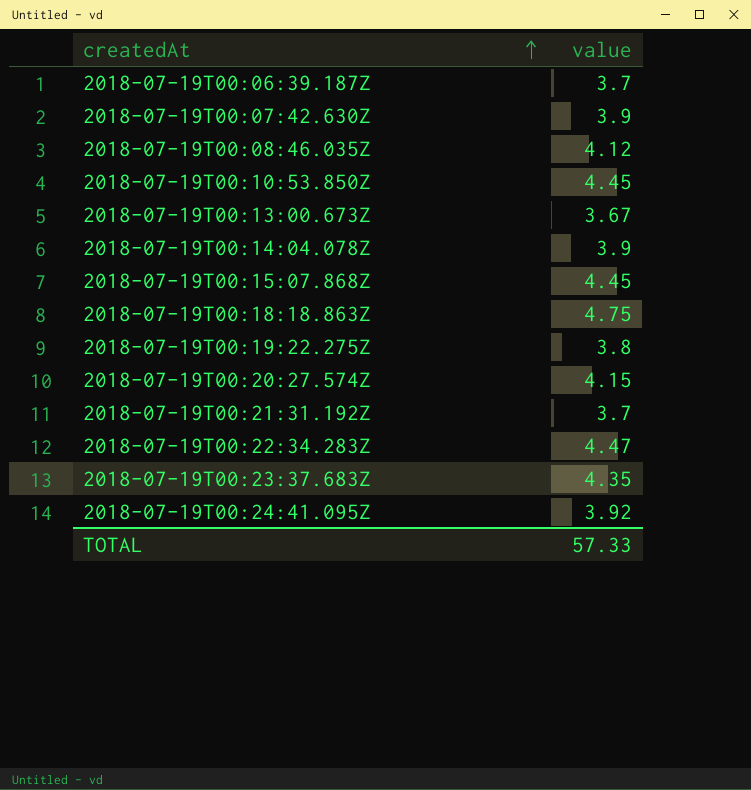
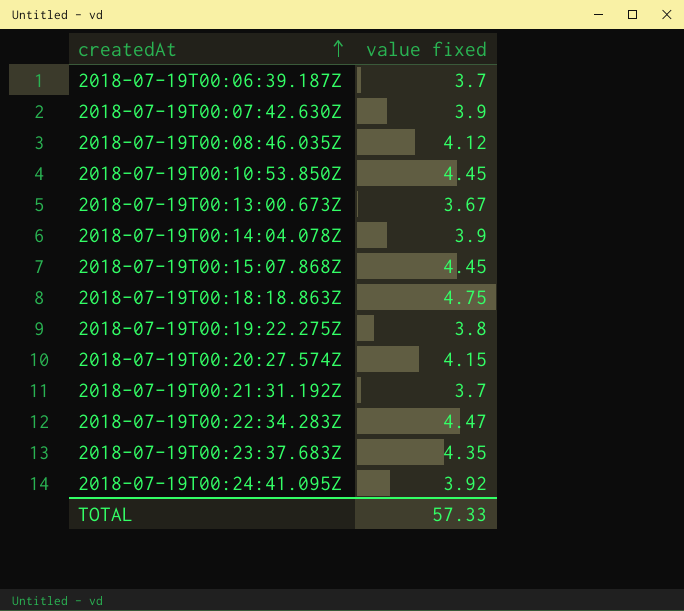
column name: value -> value fixed

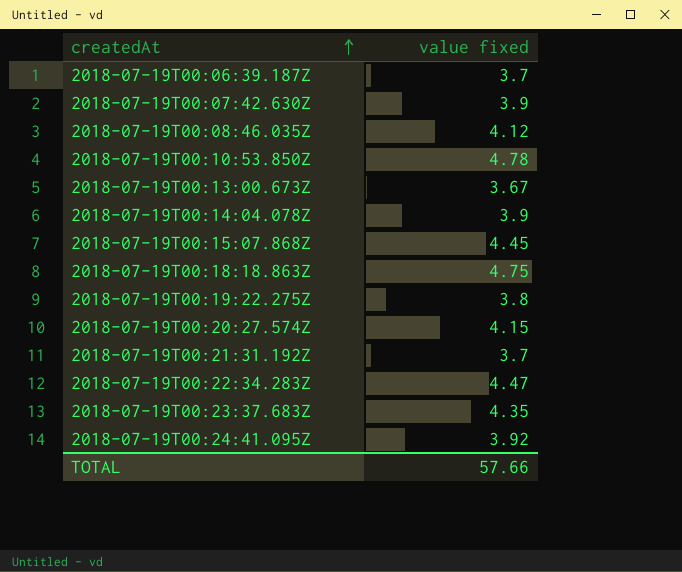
2018-07-19T00:10:53.850Z | value fixed: 4.45 -> 4.78
TOTAL | value fixed: 57.33 -> 57.66

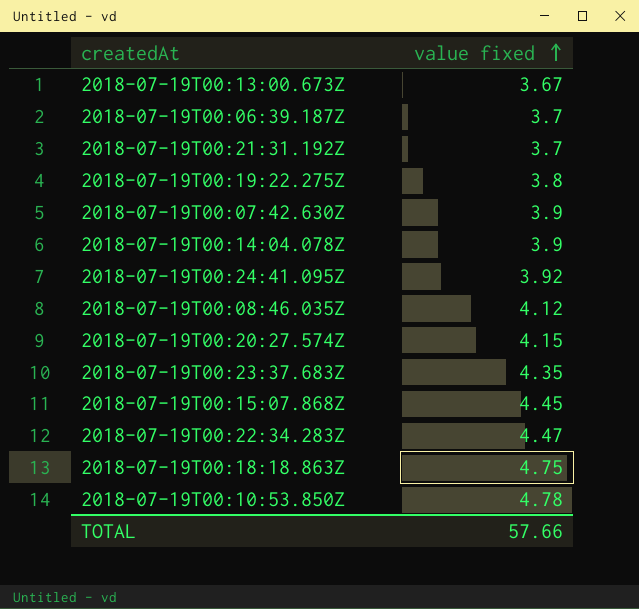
row order: createdAt ascending -> value fixed ascending

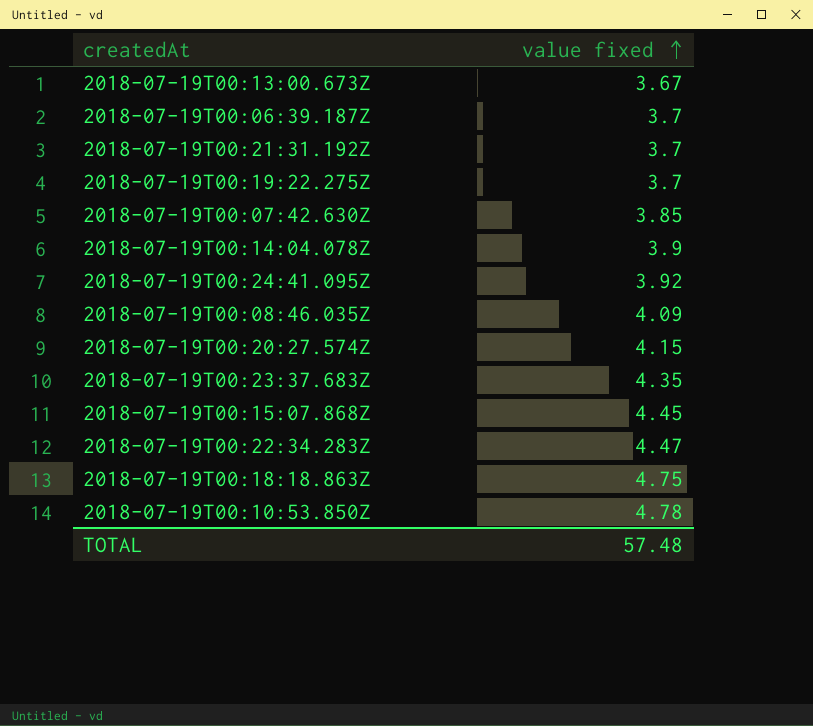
2018-07-19T00:19:22.275Z | value fixed: 3.8 -> 3.7
2018-07-19T00:07:42.630Z | value fixed: 3.9 -> 3.85
2018-07-19T00:08:46.035Z | value fixed: 4.12 -> 4.09
TOTAL | value fixed: 57.66 -> 57.48

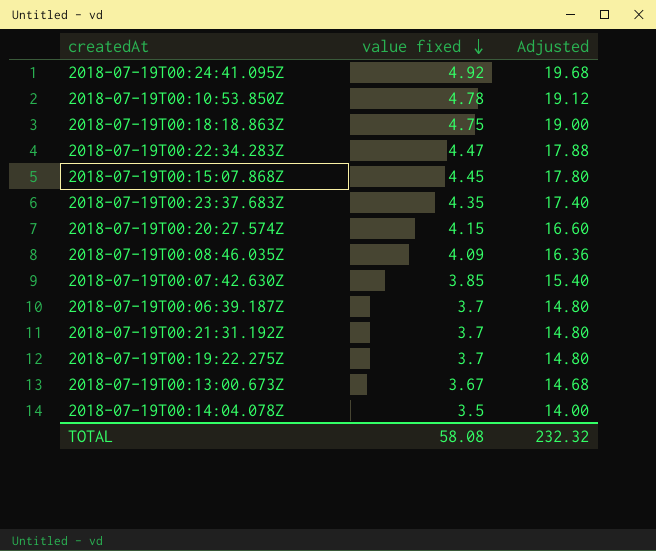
row order: value fixed ascending -> value fixed descending
column Adjusted | formula: none -> [value fixed] * 4
2018-07-19T00:24:41.095Z | value fixed: 3.92 -> 4.92
2018-07-19T00:14:04.078Z | value fixed: 3.9 -> 3.5
TOTAL | value fixed: 57.48 -> 58.08

